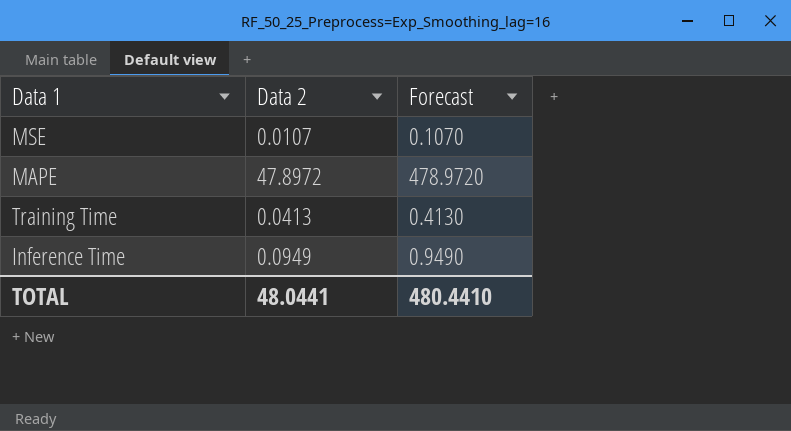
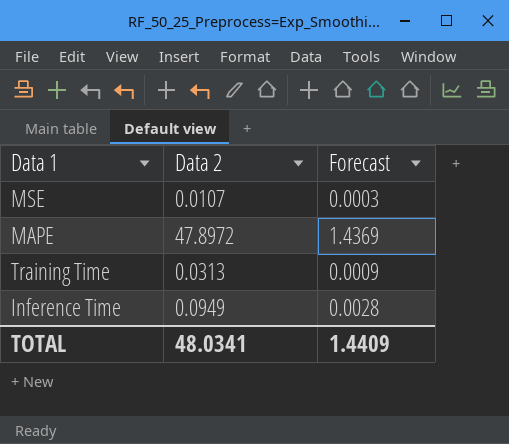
column Forecast | formula: [Data 2] * 10 -> [Data 2] * 0.03
Training Time | Data 2: 0.0413 -> 0.0313
TOTAL | Data 2: 48.0441 -> 48.0341
TOTAL | Forecast: 480.4410 -> 1.4409

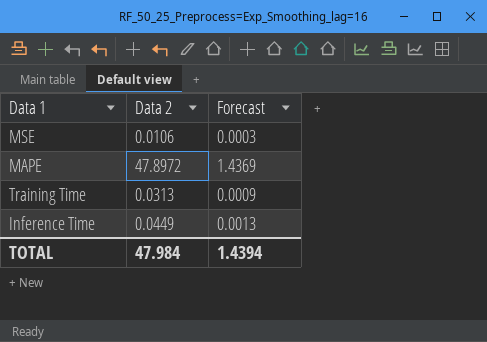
MSE | Data 2: 0.0107 -> 0.0106
Inference Time | Data 2: 0.0949 -> 0.0449
Inference Time | Forecast: 0.0028 -> 0.0013
TOTAL | Data 2: 48.0341 -> 47.984
TOTAL | Forecast: 1.4409 -> 1.4394

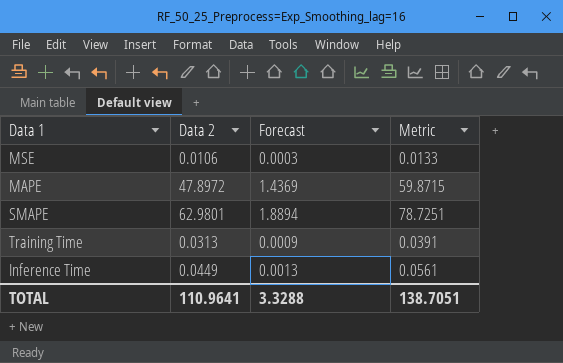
column Metric | formula: none -> [Data 2] * 1.25
row SMAPE: none -> 62.9801 | 1.8894 | 78.7251
TOTAL | Data 2: 47.984 -> 110.9641
TOTAL | Forecast: 1.4394 -> 3.3288

